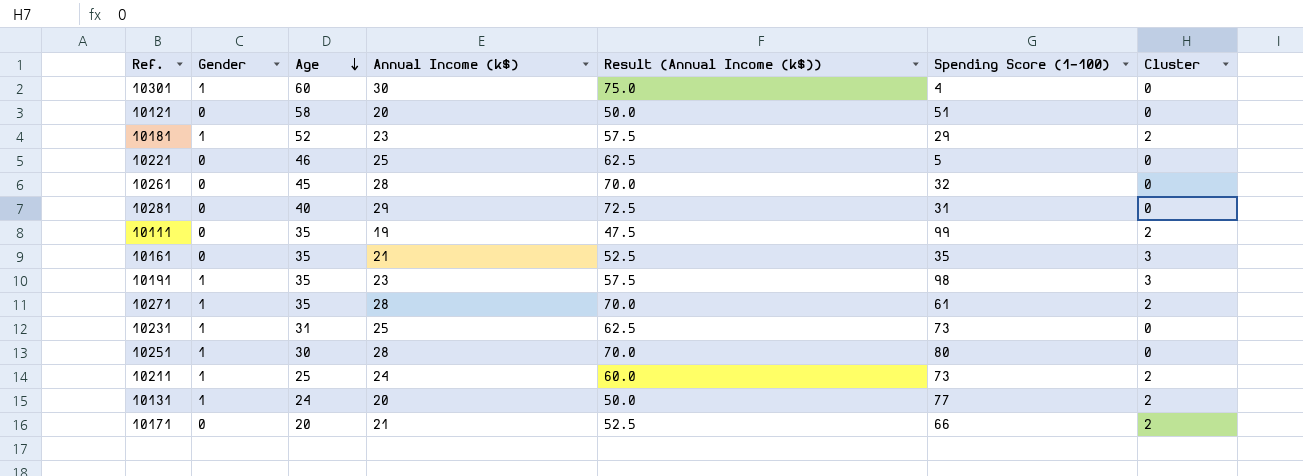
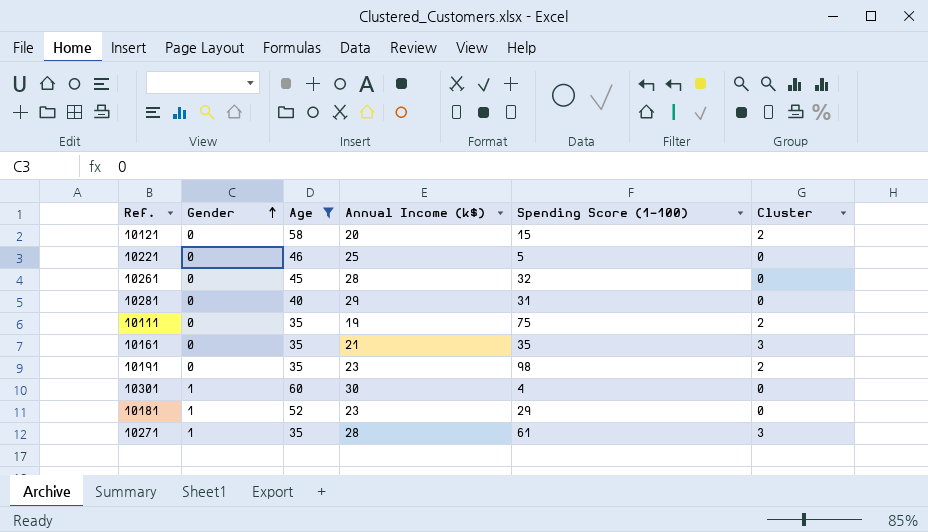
filter: none -> Age >= 35
row order: Age descending -> Gender ascending
column Result (Annual Income (k$)) | formula: [Annual Income (k$)] * 2.5 -> none
10121 | Spending Score (1-100): 51 -> 15
10121 | Cluster: 0 -> 2
10111 | Spending Score (1-100): 99 -> 75
10191 | Gender: 1 -> 0
10191 | Cluster: 3 -> 2
10181 | Cluster: 2 -> 0
10271 | Cluster: 2 -> 3

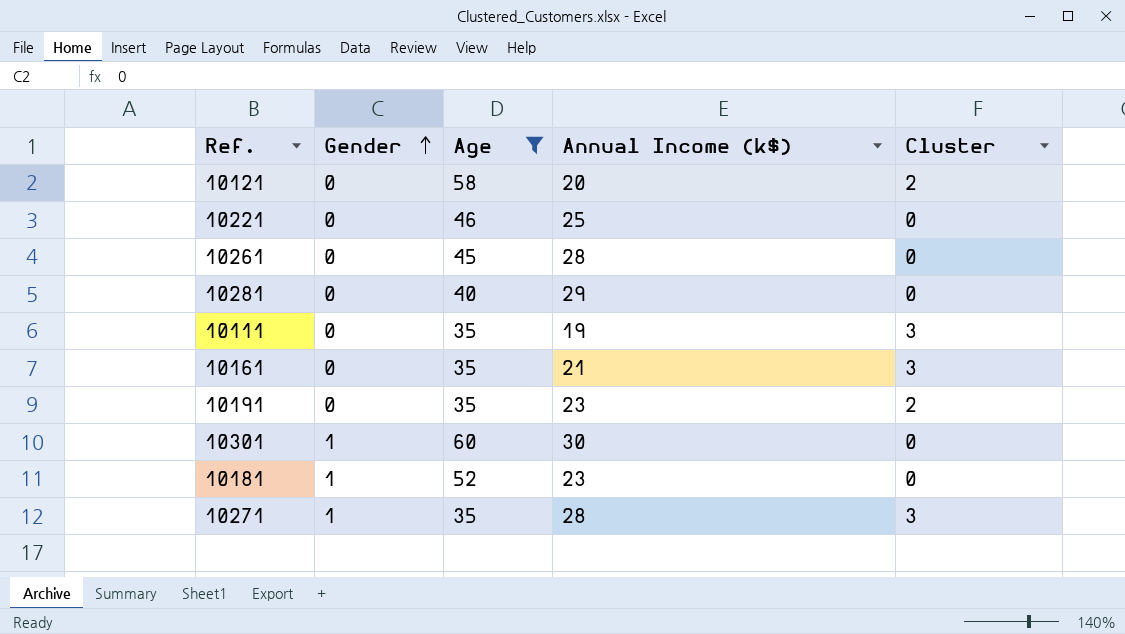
column Spending Score (1-100) | position: 5 -> none
10111 | Cluster: 2 -> 3

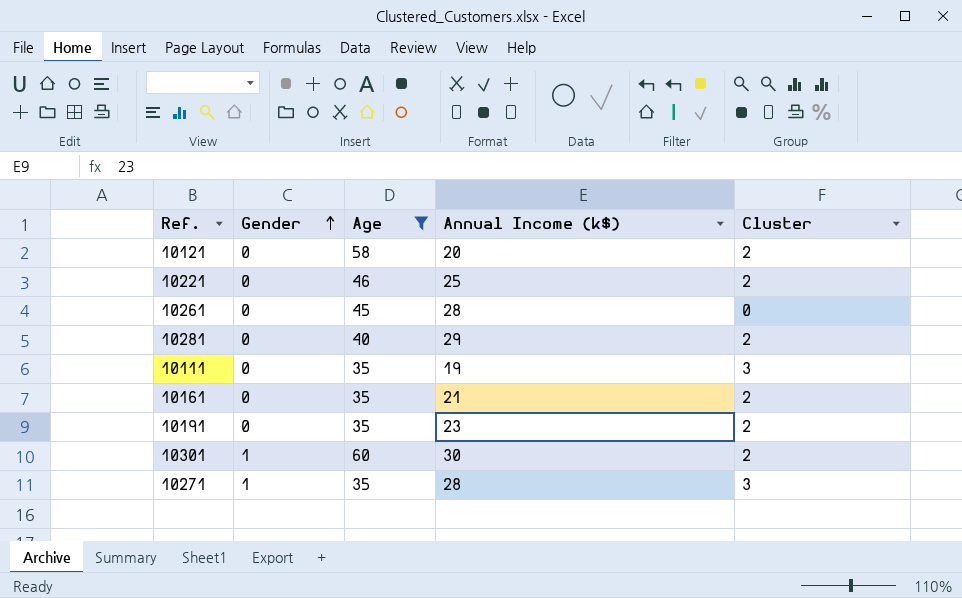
row 10181: 1 | 52 | 23 | 0 -> none
10221 | Cluster: 0 -> 2
10281 | Cluster: 0 -> 2
10161 | Cluster: 3 -> 2
10301 | Cluster: 0 -> 2

